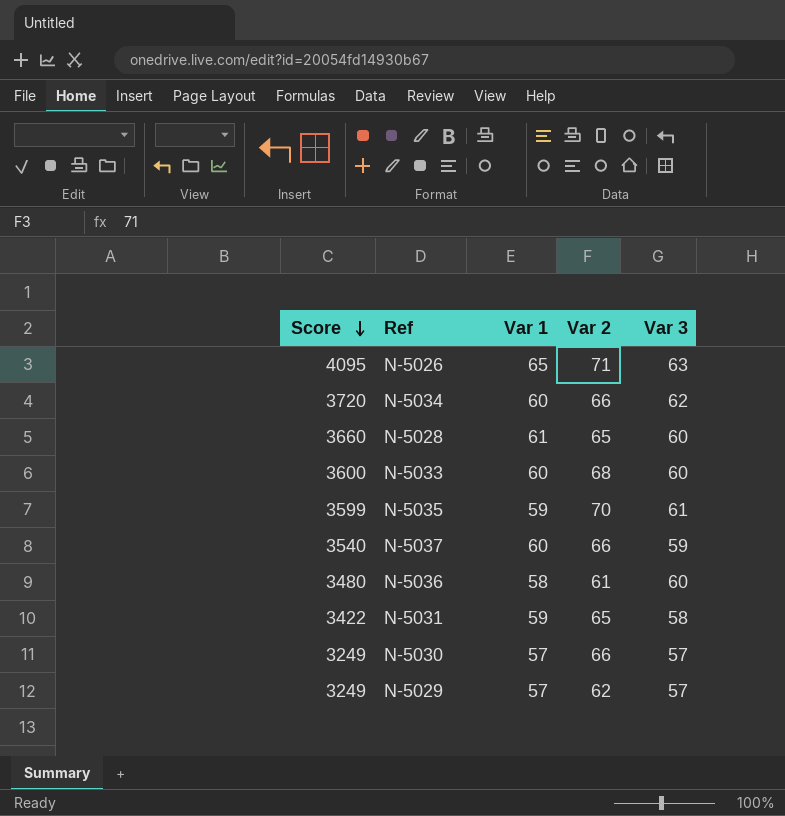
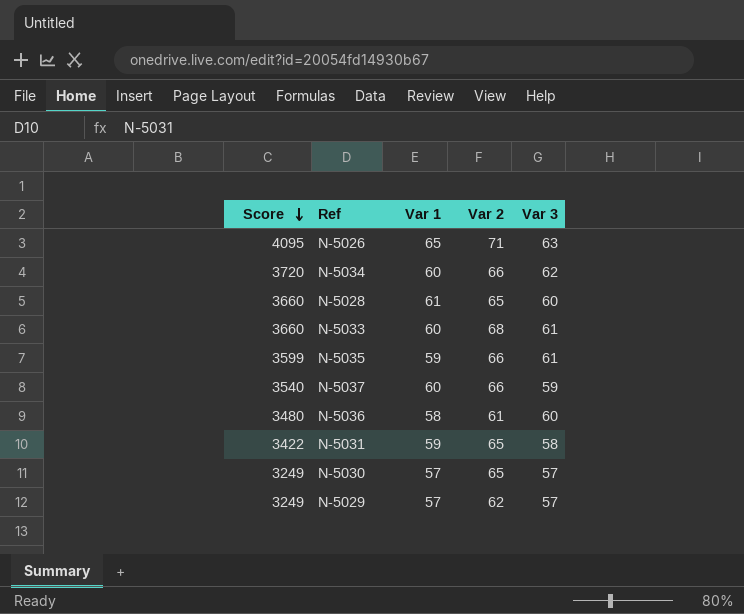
N-5033 | Score: 3600 -> 3660
N-5033 | Var 3: 60 -> 61
N-5035 | Var 2: 70 -> 66
N-5030 | Var 2: 66 -> 65

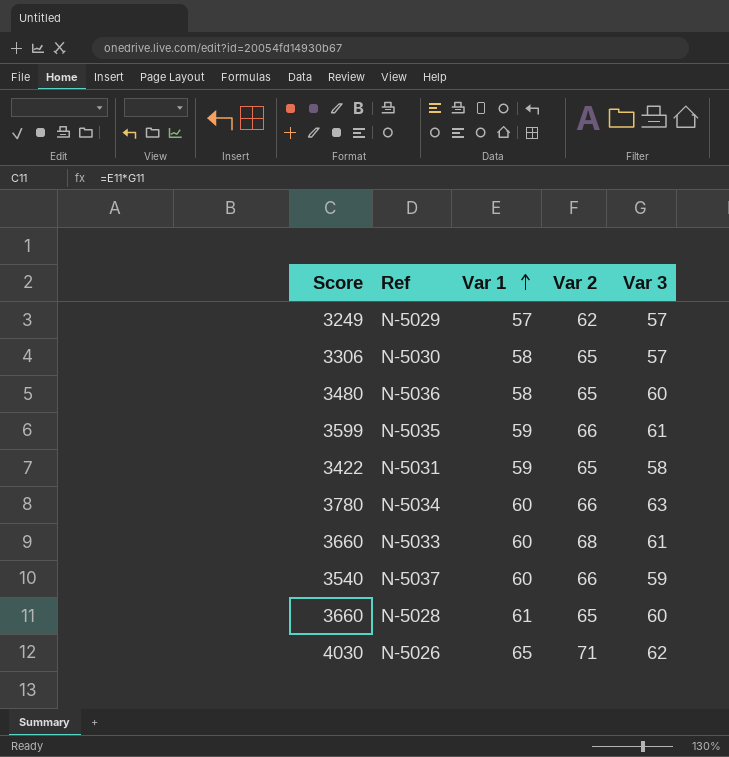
row order: Score descending -> Var 1 ascending
N-5030 | Score: 3249 -> 3306
N-5030 | Var 1: 57 -> 58
N-5036 | Var 2: 61 -> 65
N-5034 | Score: 3720 -> 3780
N-5034 | Var 3: 62 -> 63
N-5026 | Score: 4095 -> 4030
N-5026 | Var 3: 63 -> 62

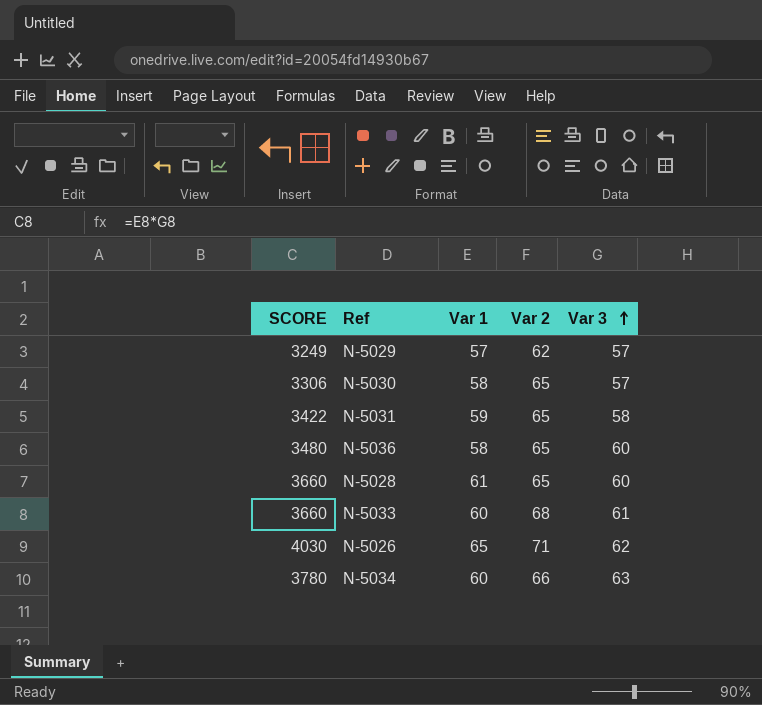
row order: Var 1 ascending -> Var 3 ascending
column name: Score -> SCORE
row N-5035: 3599 | 59 | 66 | 61 -> none
row N-5037: 3540 | 60 | 66 | 59 -> none

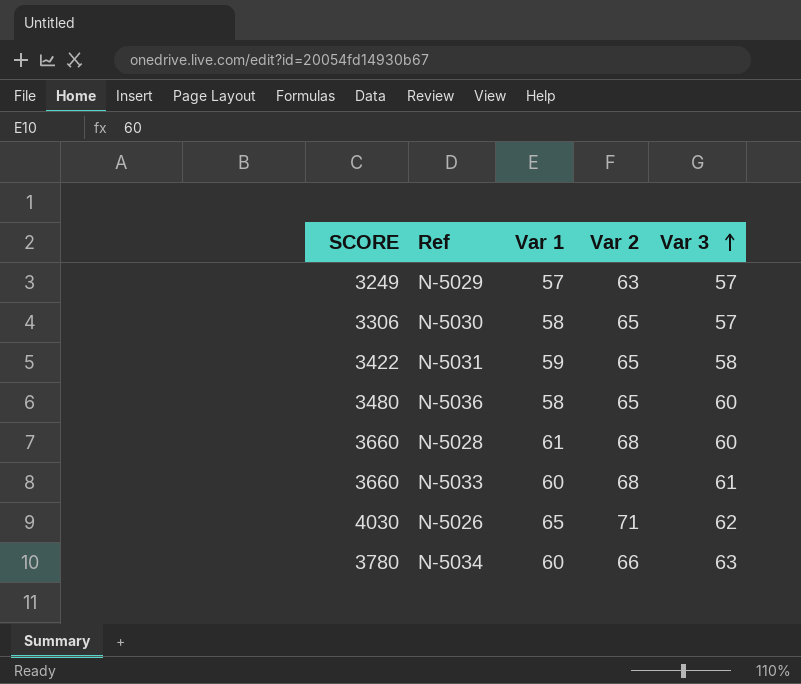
N-5029 | Var 2: 62 -> 63
N-5028 | Var 2: 65 -> 68

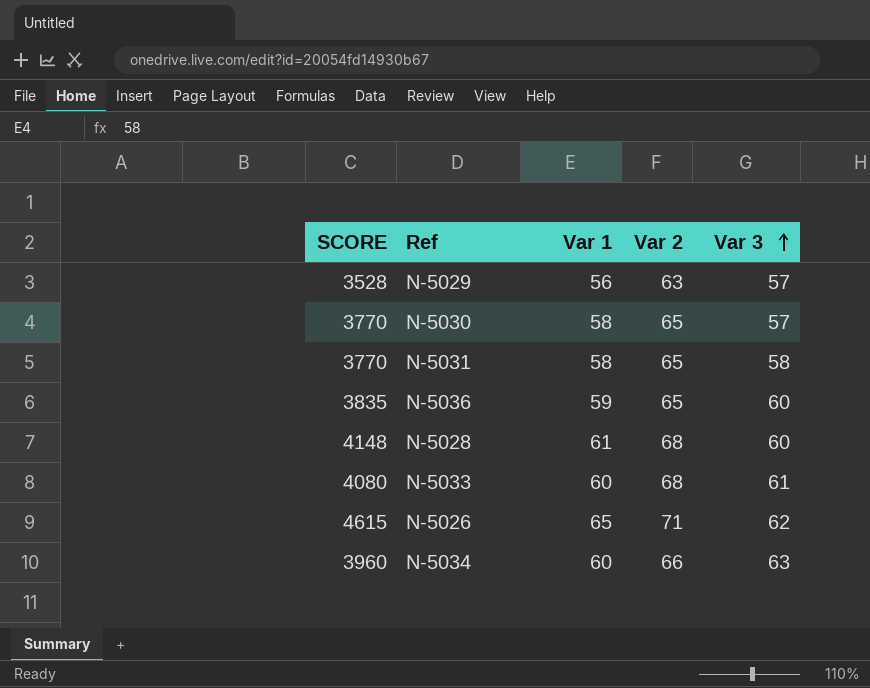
column SCORE | formula: [Var 1] * [Var 3] -> [Var 1] * [Var 2]
N-5029 | Var 1: 57 -> 56
N-5031 | Var 1: 59 -> 58
N-5036 | Var 1: 58 -> 59

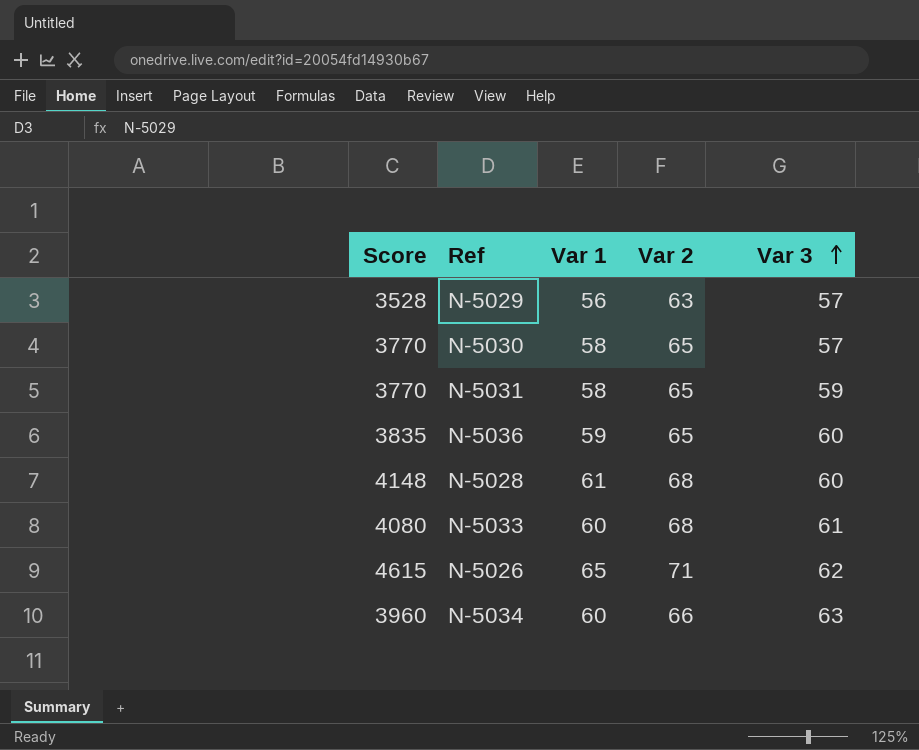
column name: SCORE -> Score
N-5031 | Var 3: 58 -> 59

